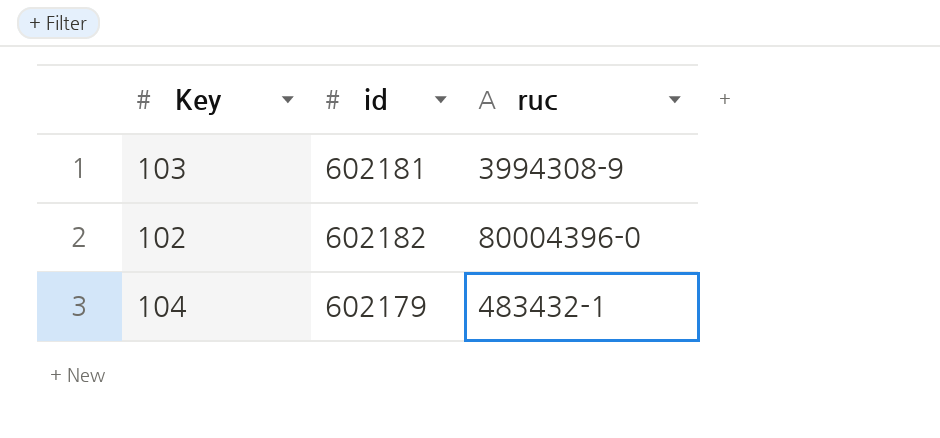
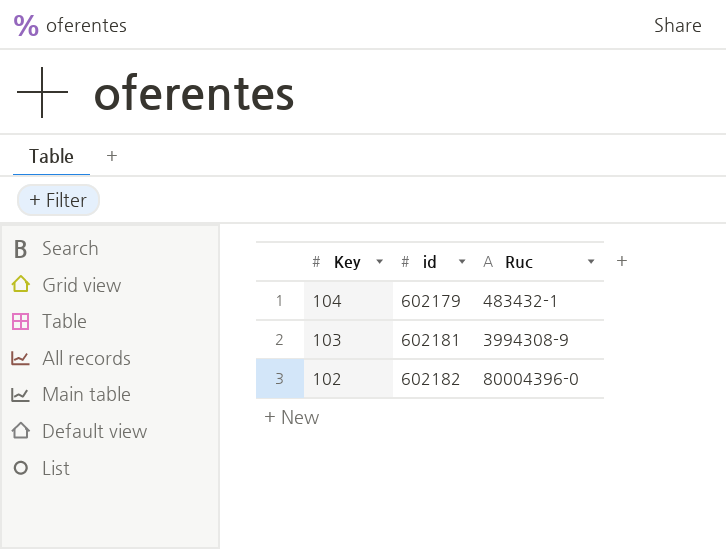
row order: none -> Key descending
column name: ruc -> Ruc

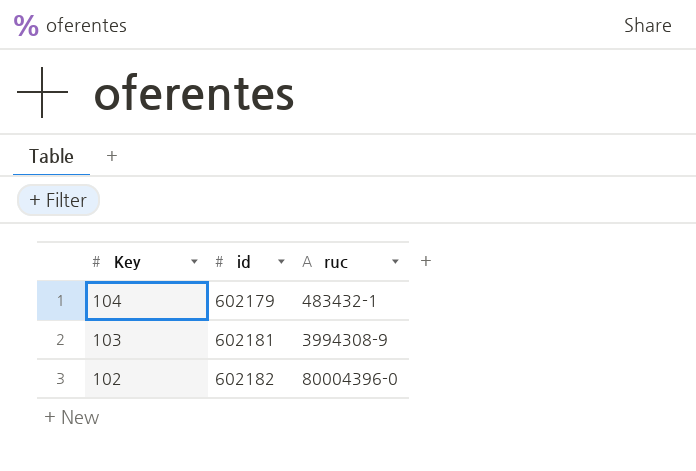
column name: Ruc -> ruc

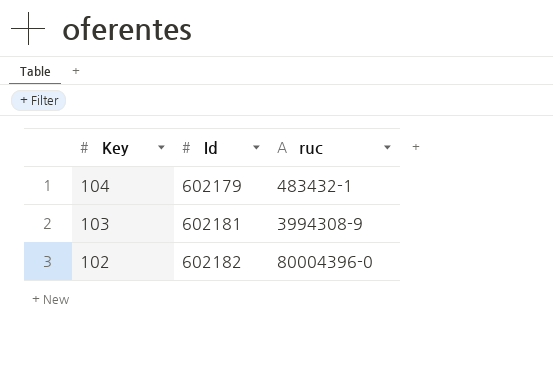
column name: id -> Id

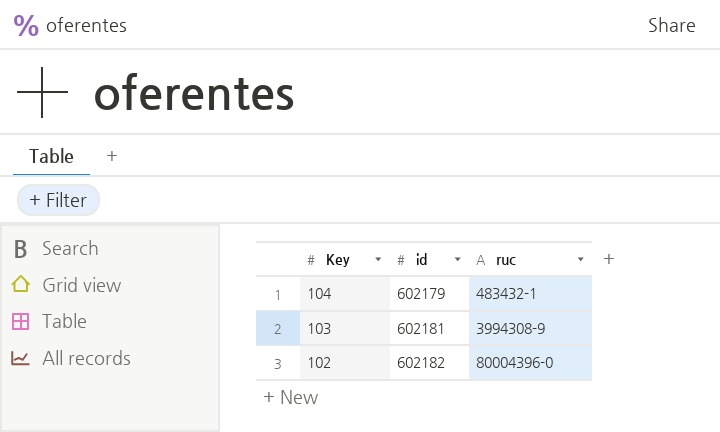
column name: Id -> id

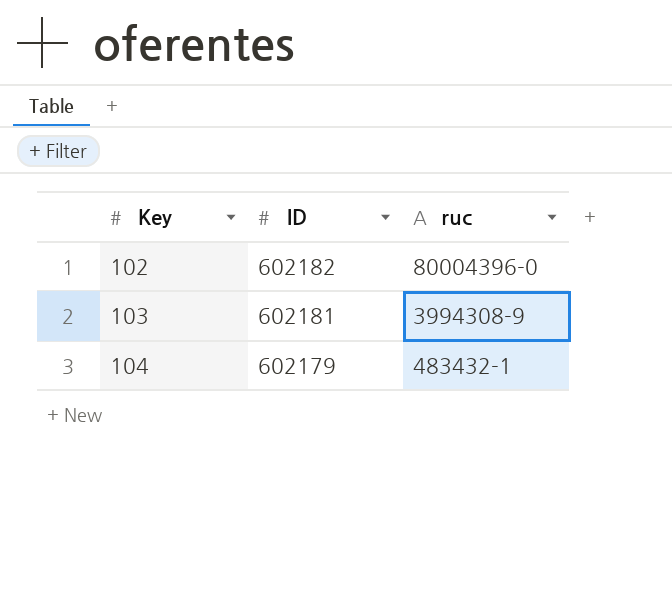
row order: Key descending -> Key ascending
column name: id -> ID

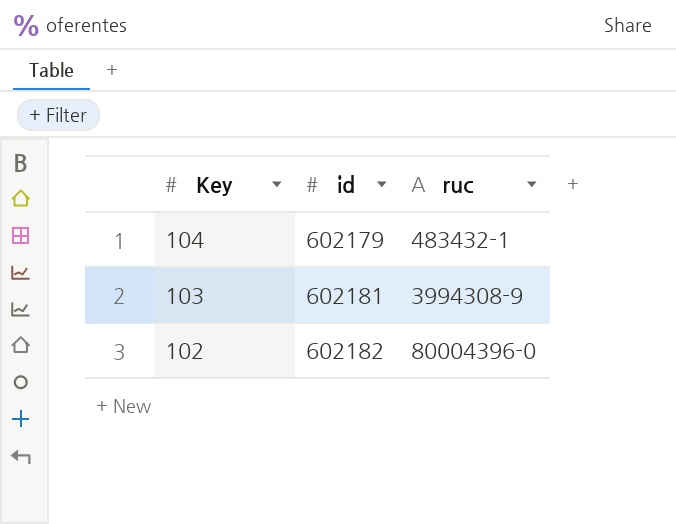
row order: Key ascending -> Key descending
column name: ID -> id

